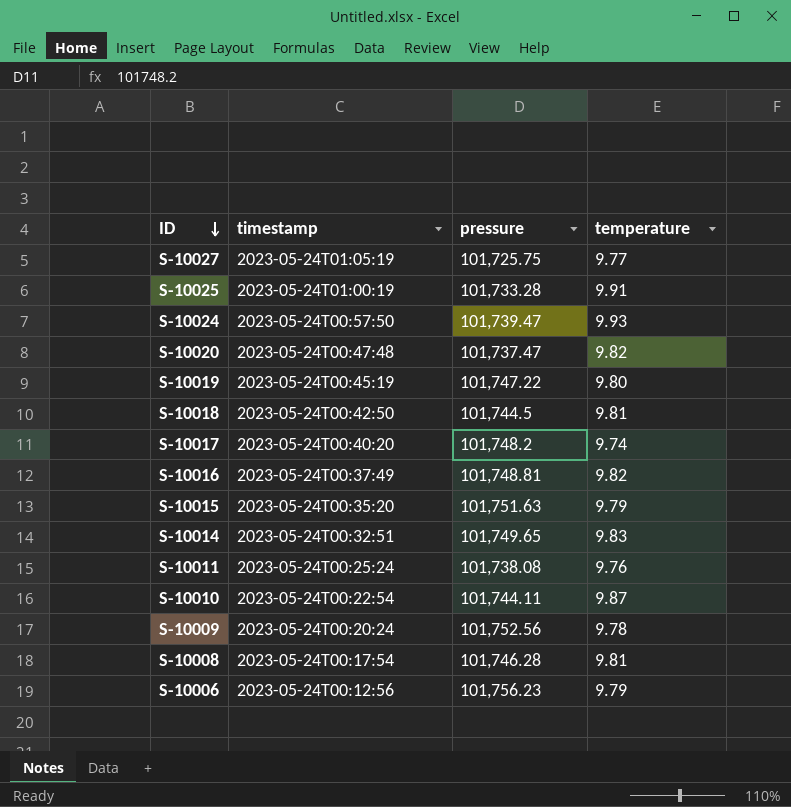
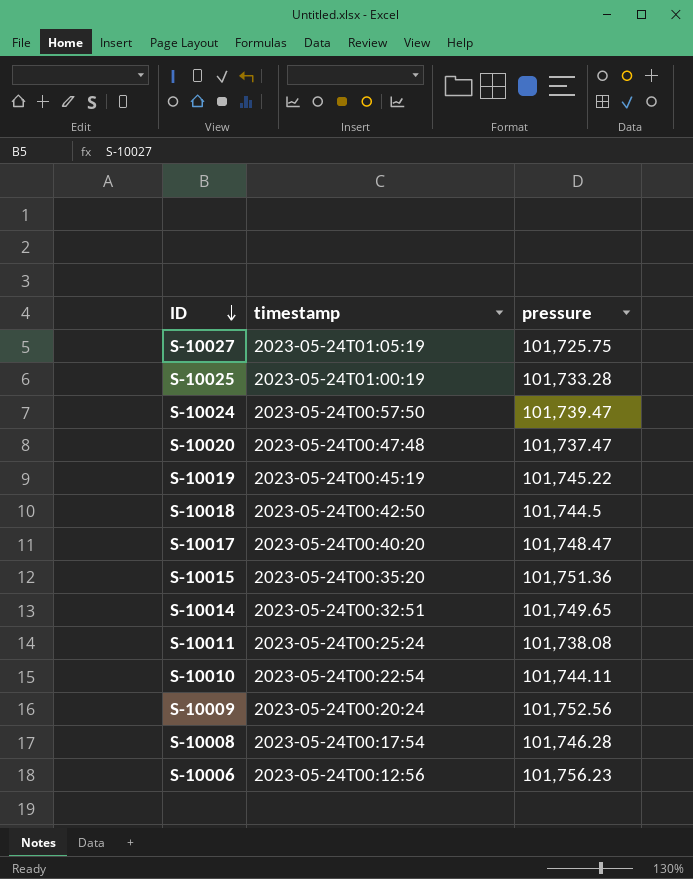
column temperature | position: 4 -> none
row S-10016: 2023-05-24T00:37:49 | 101,748.81 | 9.82 -> none
S-10019 | pressure: 101,747.22 -> 101,745.22
S-10017 | pressure: 101,748.2 -> 101,748.47
S-10015 | pressure: 101,751.63 -> 101,751.36

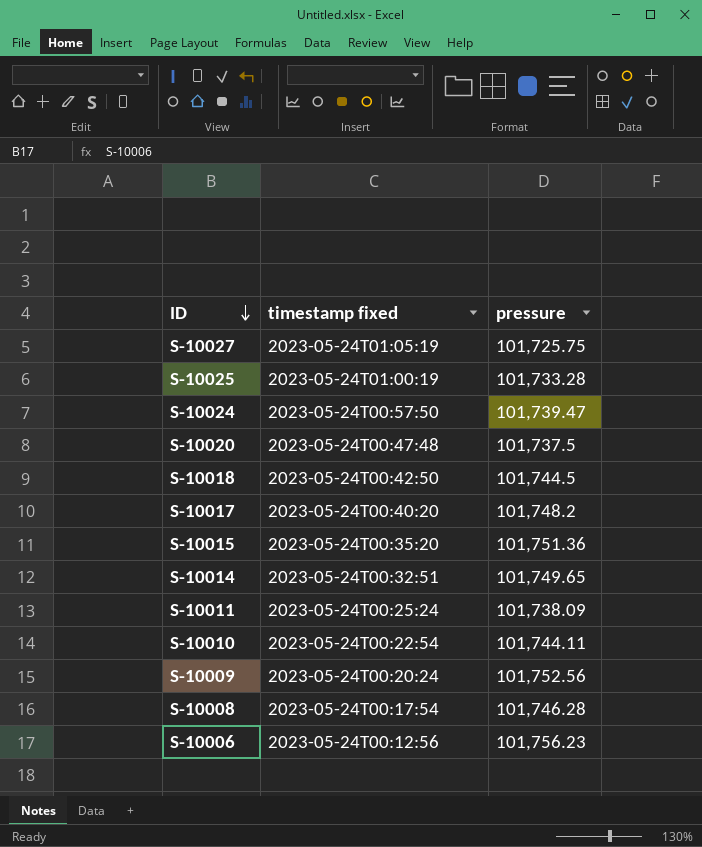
column name: timestamp -> timestamp fixed
row S-10019: 2023-05-24T00:45:19 | 101,745.22 -> none
S-10020 | pressure: 101,737.47 -> 101,737.5
S-10017 | pressure: 101,748.47 -> 101,748.2
S-10011 | pressure: 101,738.08 -> 101,738.09

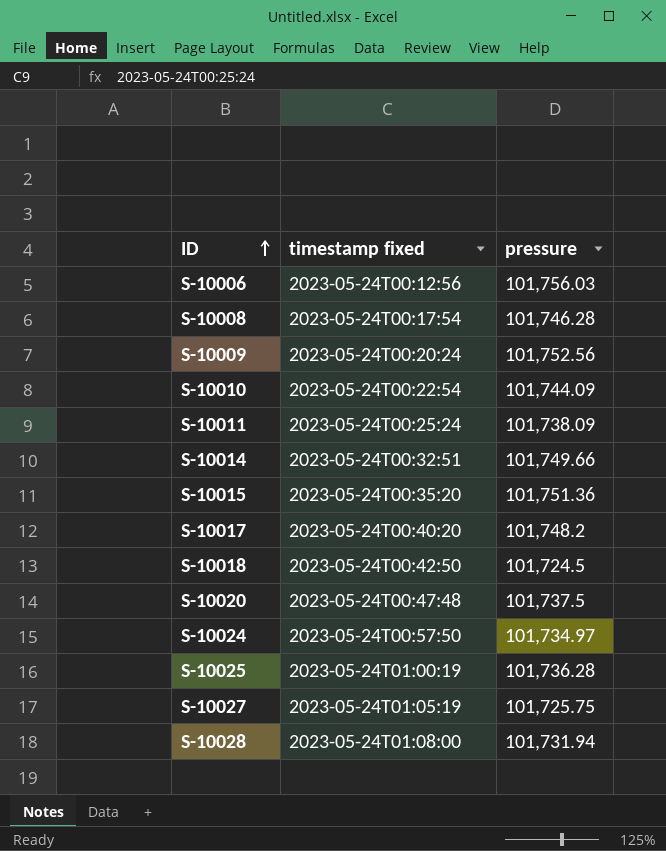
row order: ID descending -> ID ascending
S-10006 | pressure: 101,756.23 -> 101,756.03
S-10010 | pressure: 101,744.11 -> 101,744.09
S-10014 | pressure: 101,749.65 -> 101,749.66
S-10018 | pressure: 101,744.5 -> 101,724.5
S-10024 | pressure: 101,739.47 -> 101,734.97
S-10025 | pressure: 101,733.28 -> 101,736.28
row S-10028: none -> 2023-05-24T01:08:00 | 101,731.94

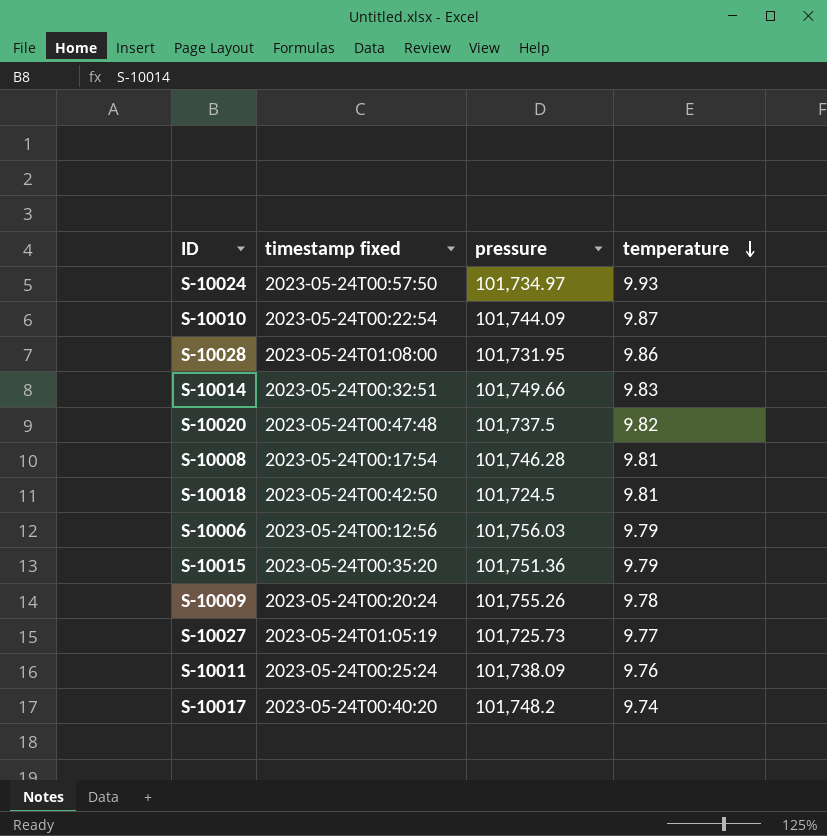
row order: ID ascending -> temperature descending
column temperature | position: none -> 4
row S-10025: 2023-05-24T01:00:19 | 101,736.28 -> none
S-10028 | pressure: 101,731.94 -> 101,731.95
S-10009 | pressure: 101,752.56 -> 101,755.26
S-10027 | pressure: 101,725.75 -> 101,725.73

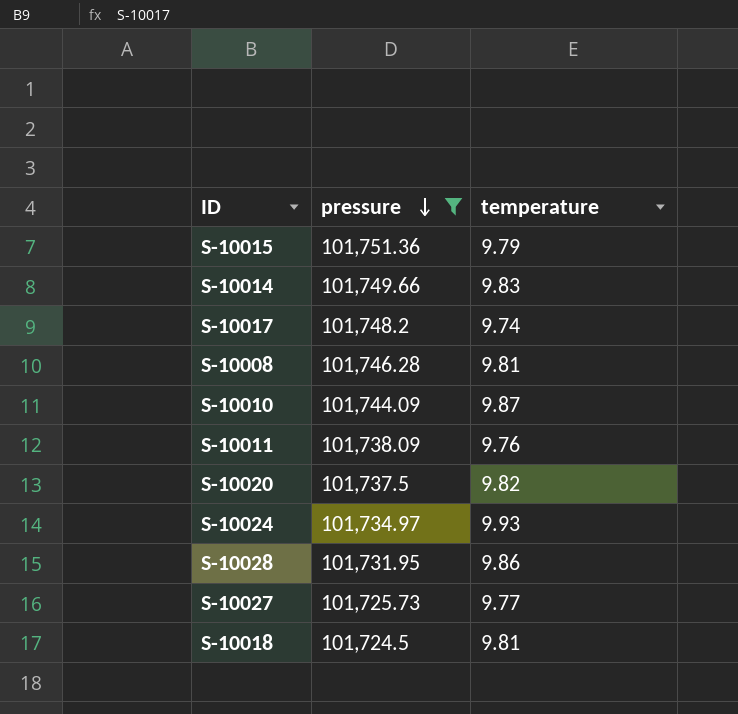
filter: none -> pressure <= 101,751.36
row order: temperature descending -> pressure descending
column timestamp fixed | position: 2 -> none

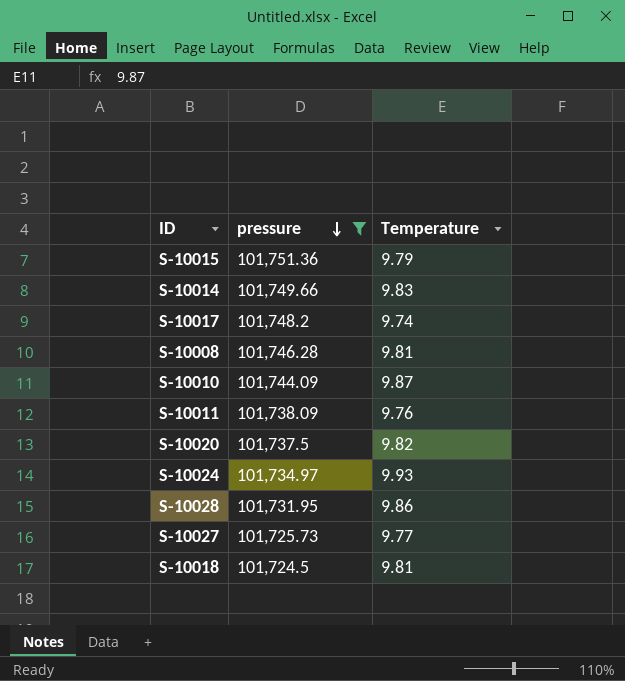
column name: temperature -> Temperature

